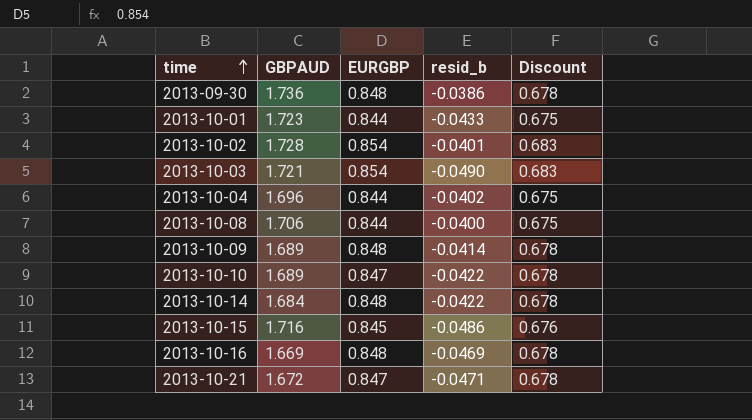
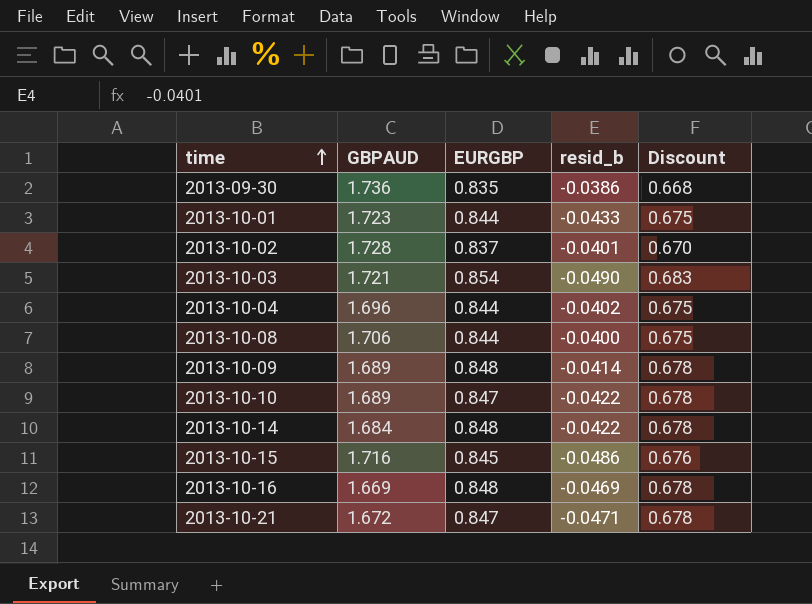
2013-09-30 | EURGBP: 0.848 -> 0.835
2013-09-30 | Discount: 0.678 -> 0.668
2013-10-02 | EURGBP: 0.854 -> 0.837
2013-10-02 | Discount: 0.683 -> 0.670

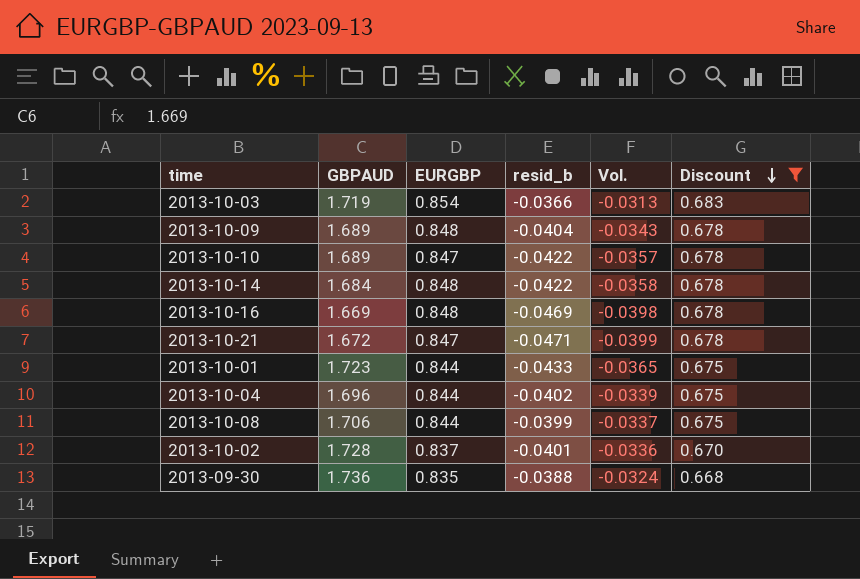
filter: none -> Discount != 0.676
row order: time ascending -> Discount descending
column Vol. | formula: none -> [EURGBP] * [resid_b]
2013-10-03 | GBPAUD: 1.721 -> 1.719
2013-10-03 | resid_b: -0.0490 -> -0.0366
2013-10-09 | resid_b: -0.0414 -> -0.0404
2013-10-08 | resid_b: -0.0400 -> -0.0399
2013-09-30 | resid_b: -0.0386 -> -0.0388

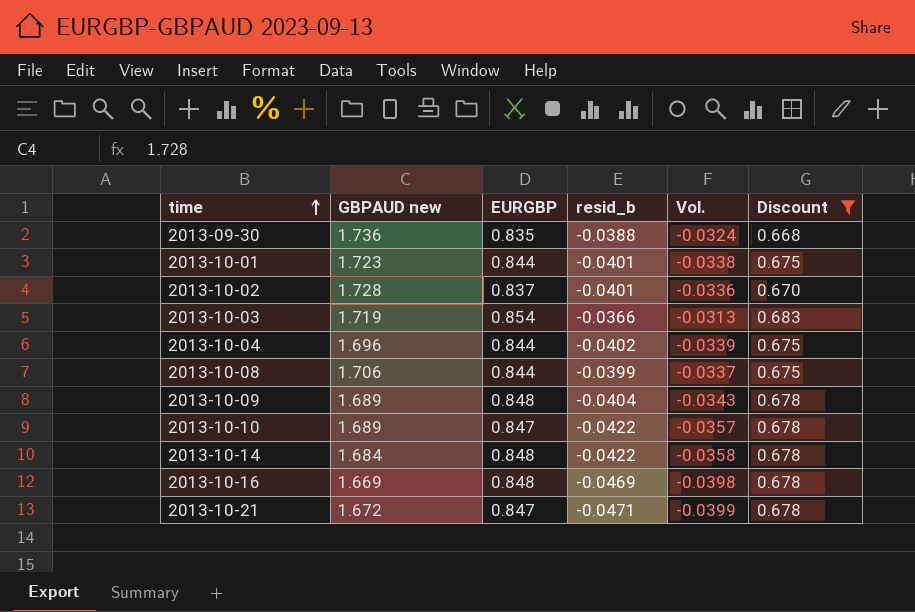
row order: Discount descending -> time ascending
column name: GBPAUD -> GBPAUD new
2013-10-01 | resid_b: -0.0433 -> -0.0401
2013-10-01 | Vol.: -0.0365 -> -0.0338

